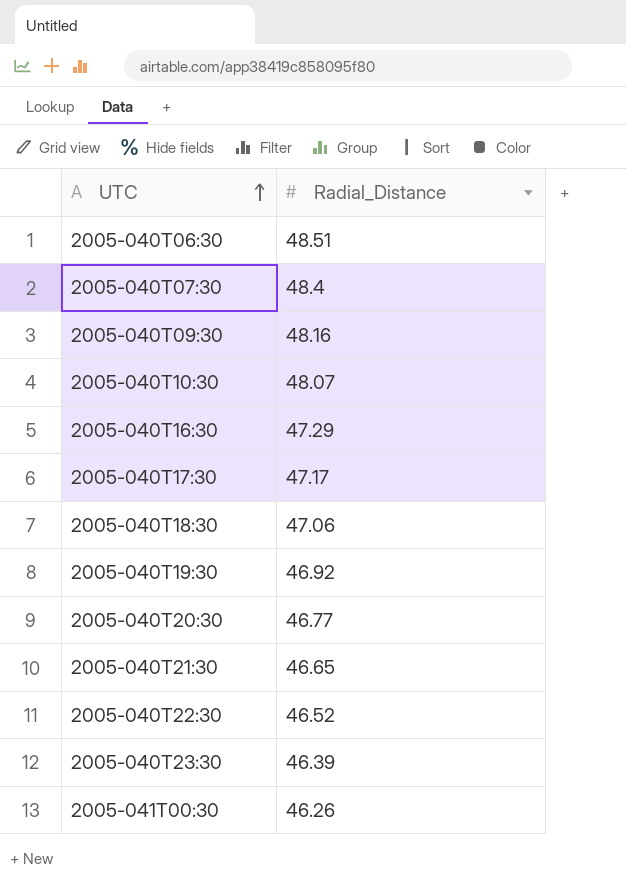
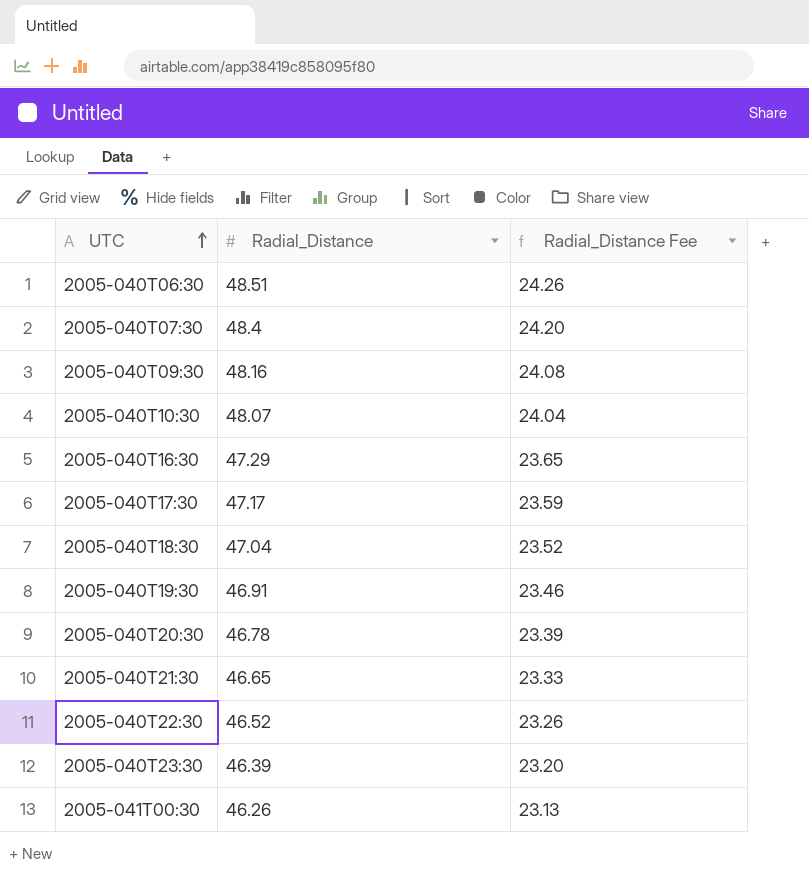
column Radial_Distance Fee | formula: none -> [Radial_Distance] * 0.5
2005-040T18:30 | Radial_Distance: 47.06 -> 47.04
2005-040T19:30 | Radial_Distance: 46.92 -> 46.91
2005-040T20:30 | Radial_Distance: 46.77 -> 46.78

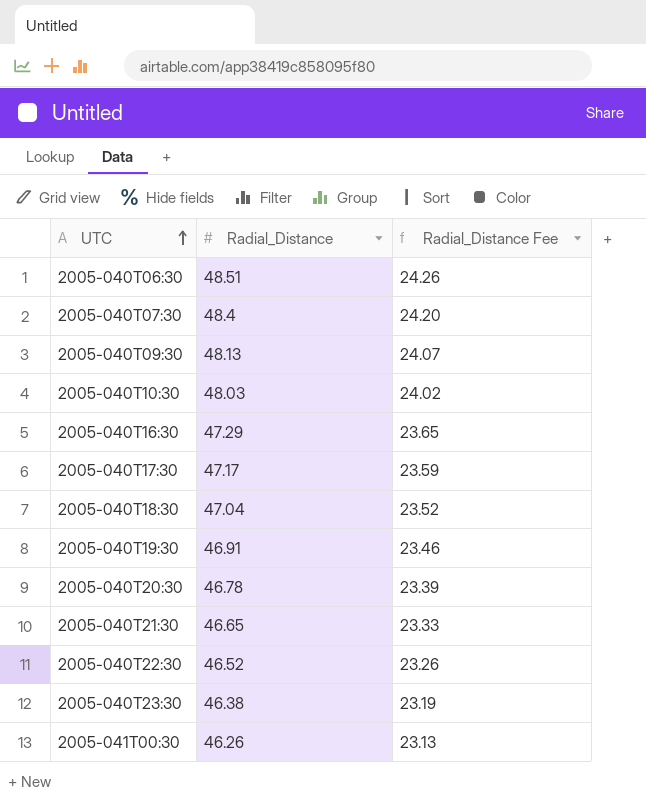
2005-040T09:30 | Radial_Distance: 48.16 -> 48.13
2005-040T09:30 | Radial_Distance Fee: 24.08 -> 24.07
2005-040T10:30 | Radial_Distance: 48.07 -> 48.03
2005-040T10:30 | Radial_Distance Fee: 24.04 -> 24.02
2005-040T23:30 | Radial_Distance: 46.39 -> 46.38
2005-040T23:30 | Radial_Distance Fee: 23.20 -> 23.19

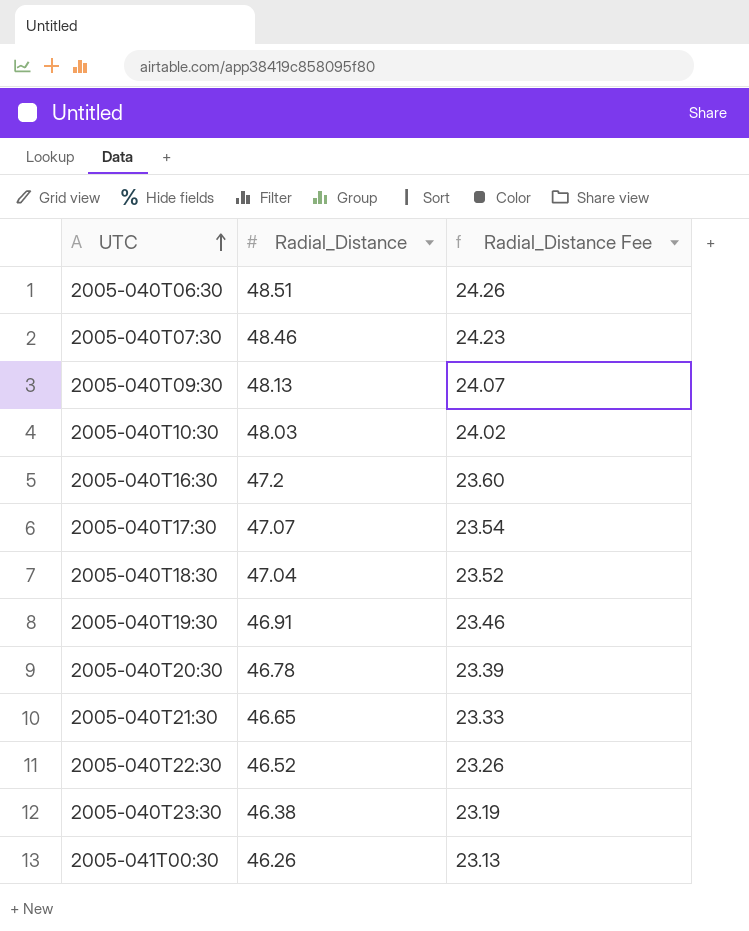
2005-040T07:30 | Radial_Distance: 48.4 -> 48.46
2005-040T07:30 | Radial_Distance Fee: 24.20 -> 24.23
2005-040T16:30 | Radial_Distance: 47.29 -> 47.2
2005-040T16:30 | Radial_Distance Fee: 23.65 -> 23.60
2005-040T17:30 | Radial_Distance: 47.17 -> 47.07
2005-040T17:30 | Radial_Distance Fee: 23.59 -> 23.54

